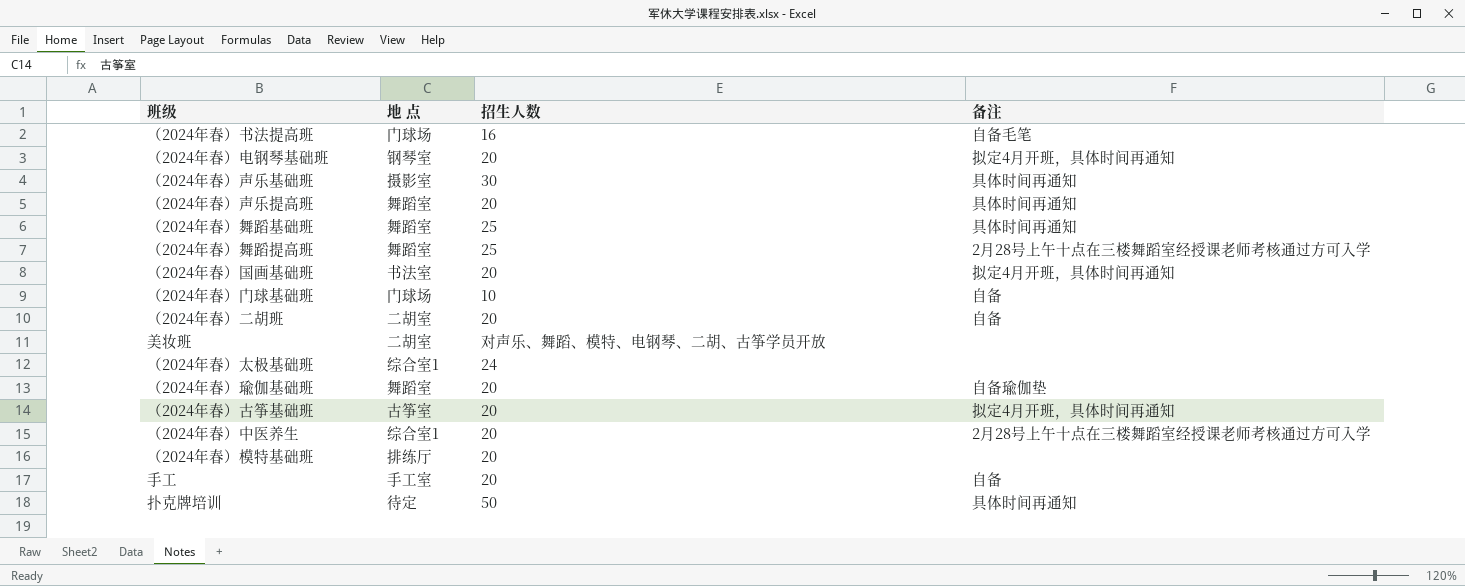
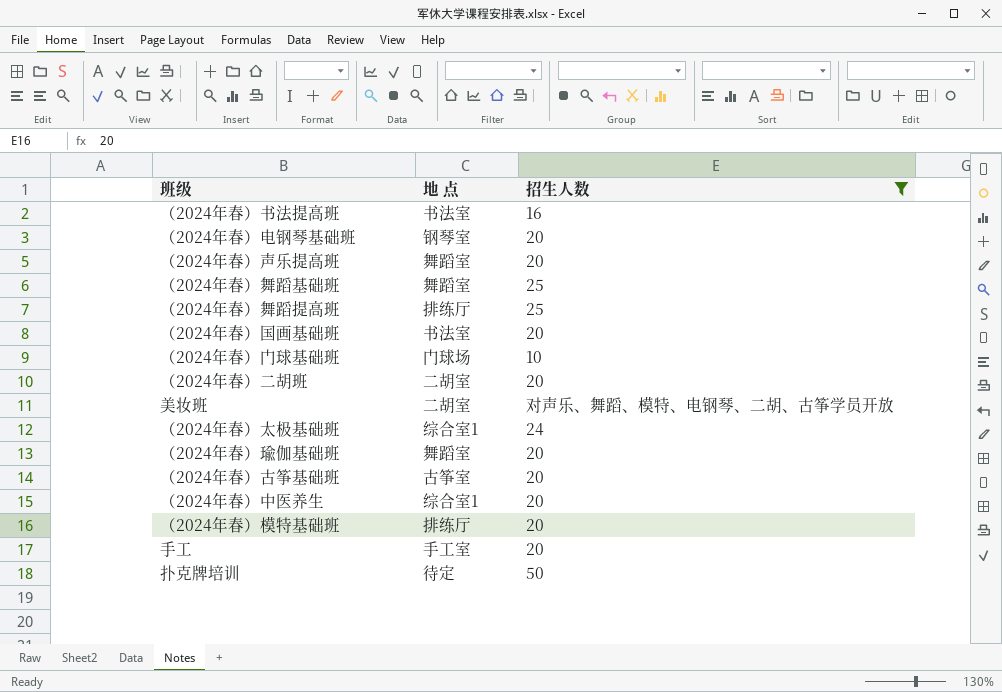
filter: none -> 招生人数 != 30
column 备注 | position: 4 -> none
（2024年春）书法提高班 | 地 点: 门球场 -> 书法室
（2024年春）舞蹈提高班 | 地 点: 舞蹈室 -> 排练厅

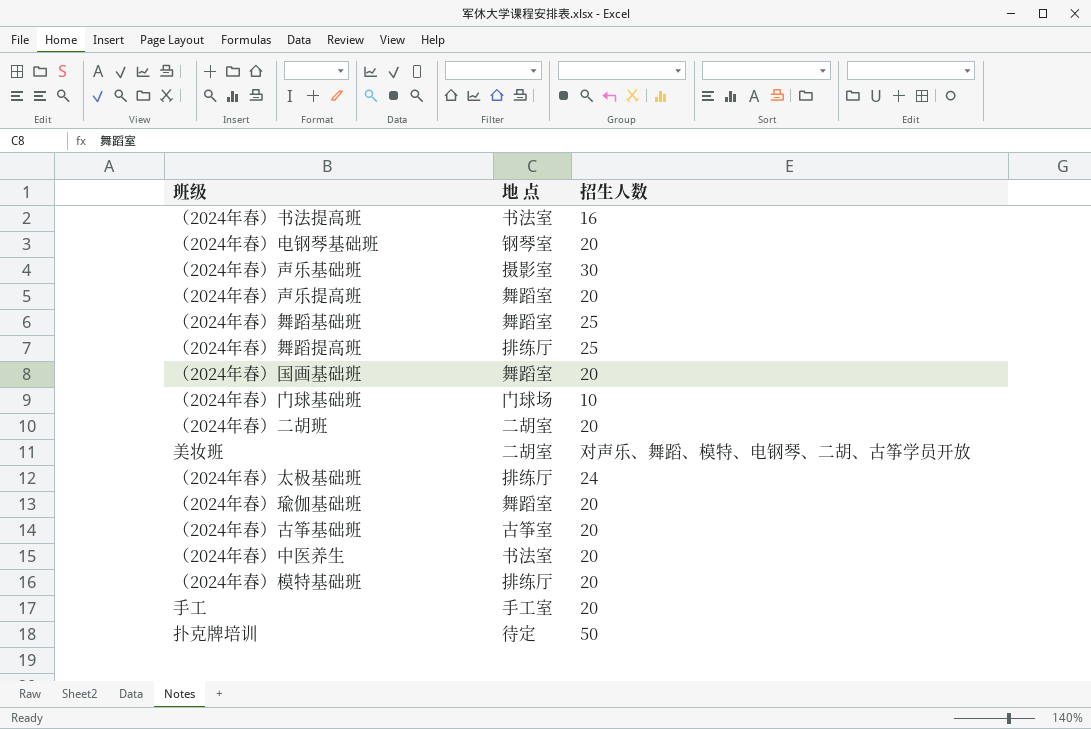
filter: 招生人数 != 30 -> none
（2024年春）国画基础班 | 地 点: 书法室 -> 舞蹈室
（2024年春）太极基础班 | 地 点: 综合室1 -> 排练厅
（2024年春）中医养生 | 地 点: 综合室1 -> 书法室

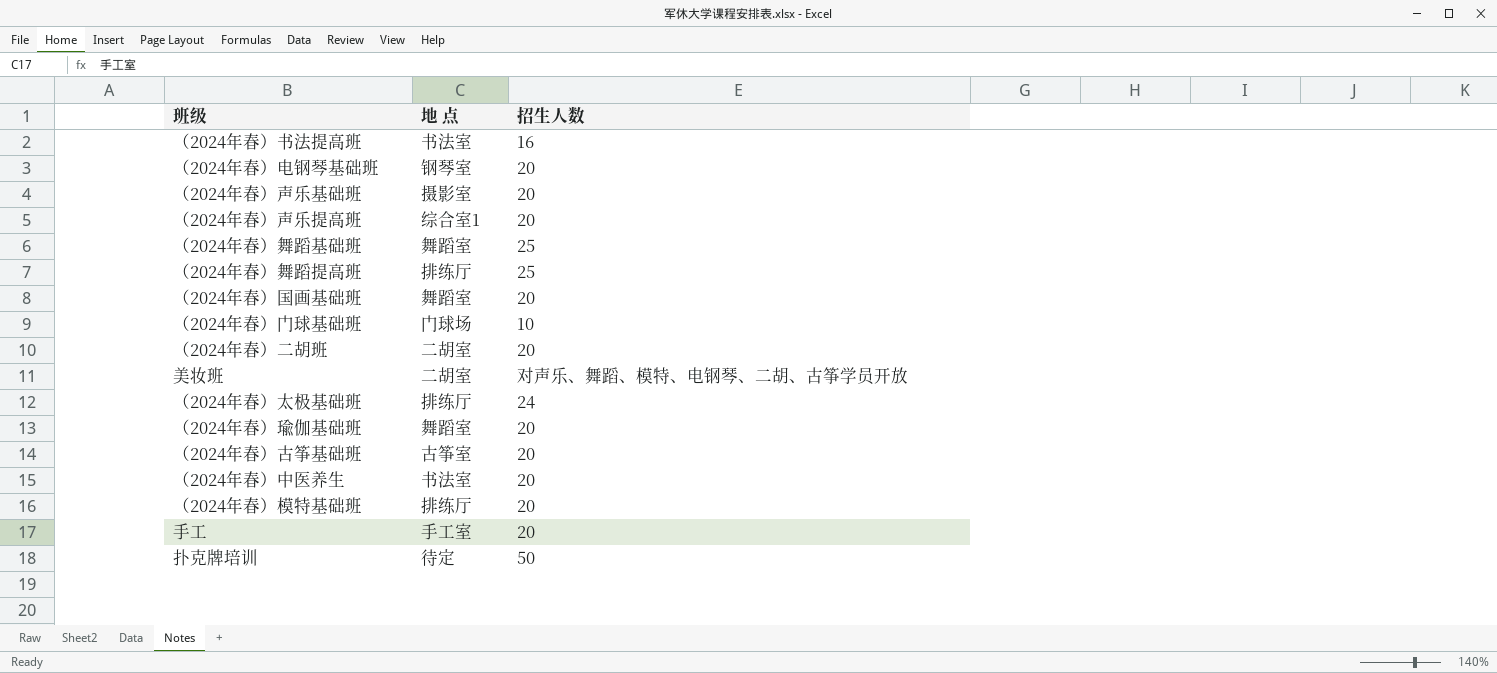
（2024年春）声乐基础班 | 招生人数: 30 -> 20
（2024年春）声乐提高班 | 地 点: 舞蹈室 -> 综合室1

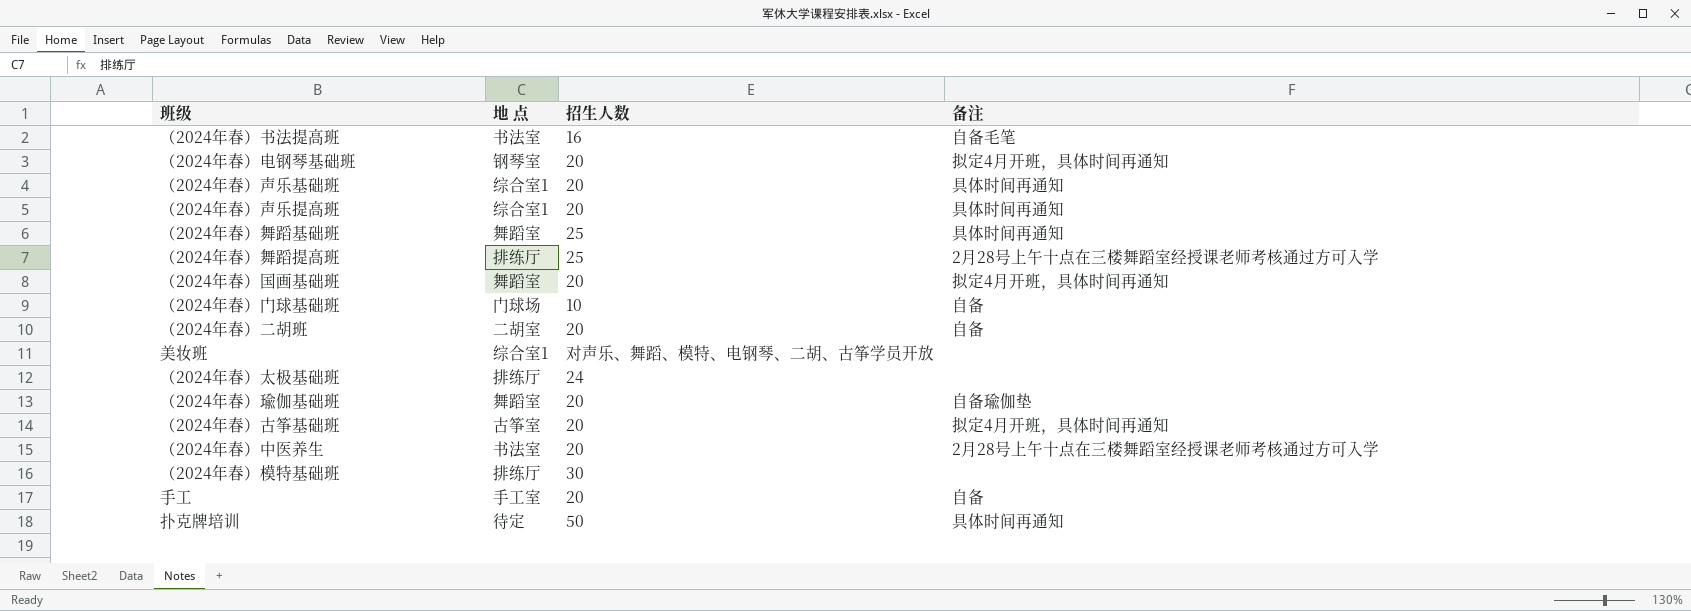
column 备注 | position: none -> 4
（2024年春）声乐基础班 | 地 点: 摄影室 -> 综合室1
美妆班 | 地 点: 二胡室 -> 综合室1
（2024年春）模特基础班 | 招生人数: 20 -> 30

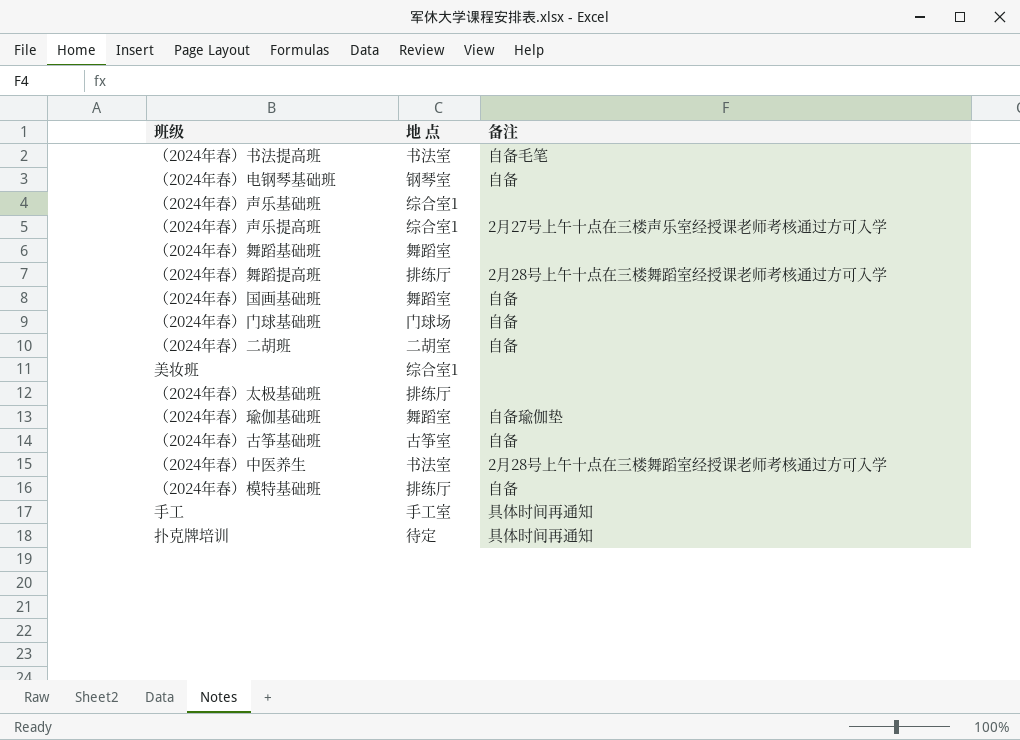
column 招生人数 | position: 3 -> none
（2024年春）电钢琴基础班 | 备注: 拟定4月开班，具体时间再通知 -> 自备
（2024年春）声乐基础班 | 备注: 具体时间再通知 -> none
（2024年春）声乐提高班 | 备注: 具体时间再通知 -> 2月27号上午十点在三楼声乐室经授课老师考核通过方可入学
（2024年春）舞蹈基础班 | 备注: 具体时间再通知 -> none
（2024年春）国画基础班 | 备注: 拟定4月开班，具体时间再通知 -> 自备
（2024年春）古筝基础班 | 备注: 拟定4月开班，具体时间再通知 -> 自备
（2024年春）模特基础班 | 备注: none -> 自备
手工 | 备注: 自备 -> 具体时间再通知

